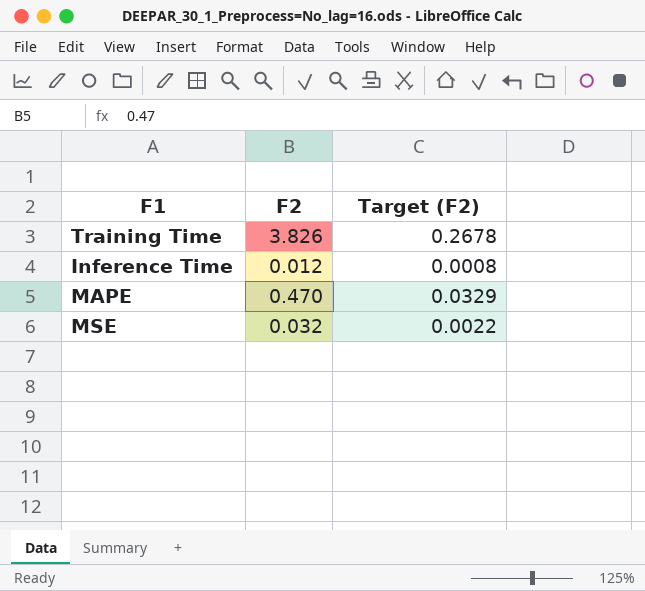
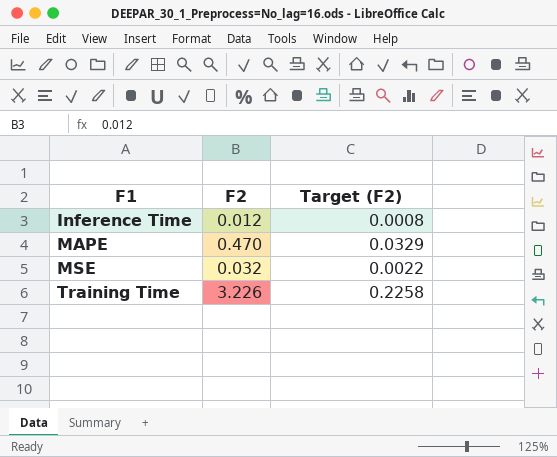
row order: none -> F1 ascending
Training Time | F2: 3.826 -> 3.226
Training Time | Target (F2): 0.2678 -> 0.2258

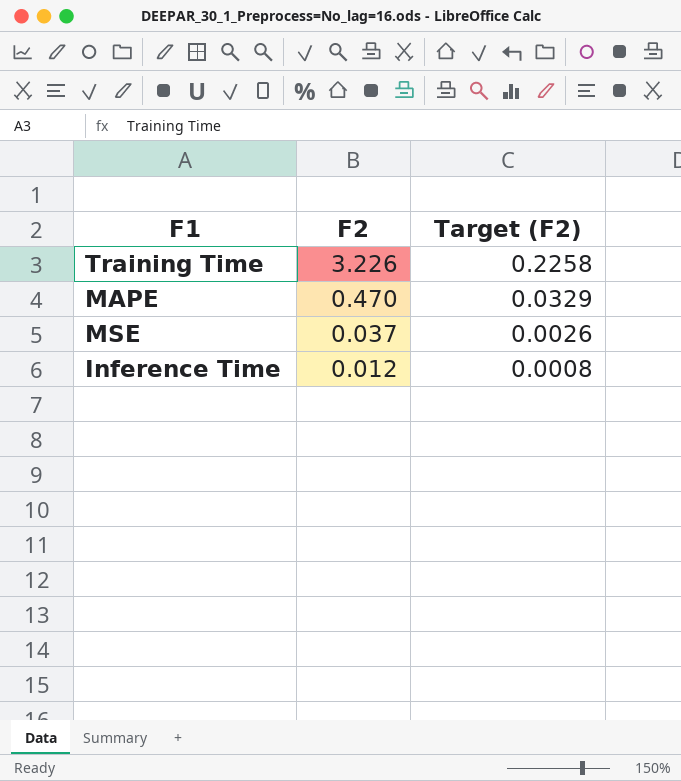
row order: F1 ascending -> F2 descending
MSE | F2: 0.032 -> 0.037
MSE | Target (F2): 0.0022 -> 0.0026

